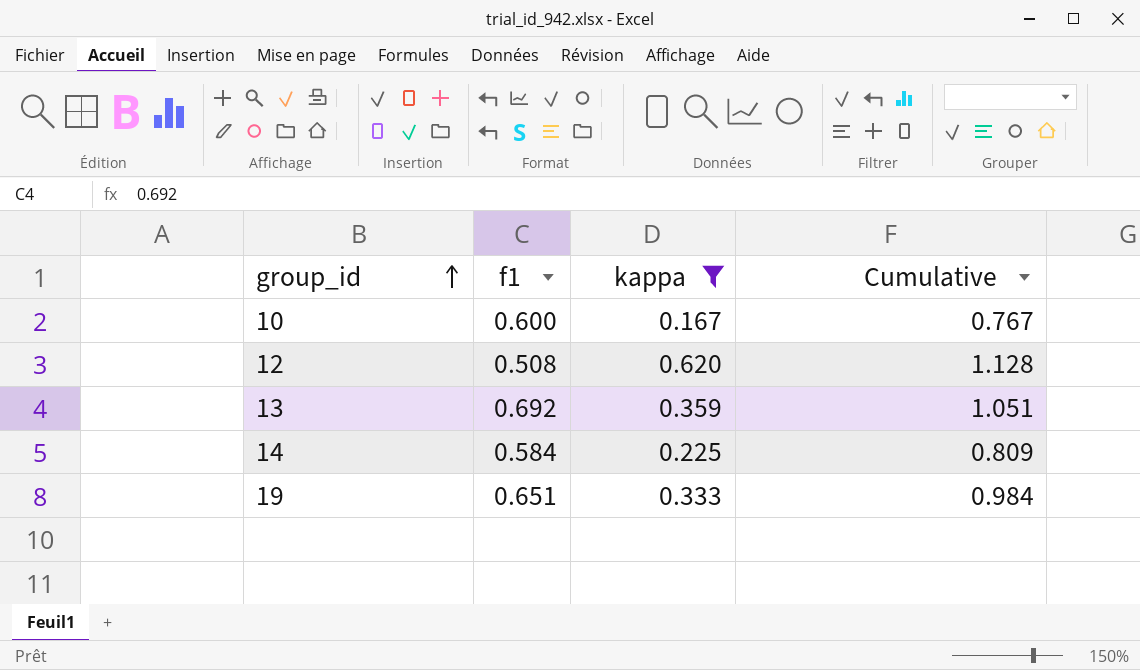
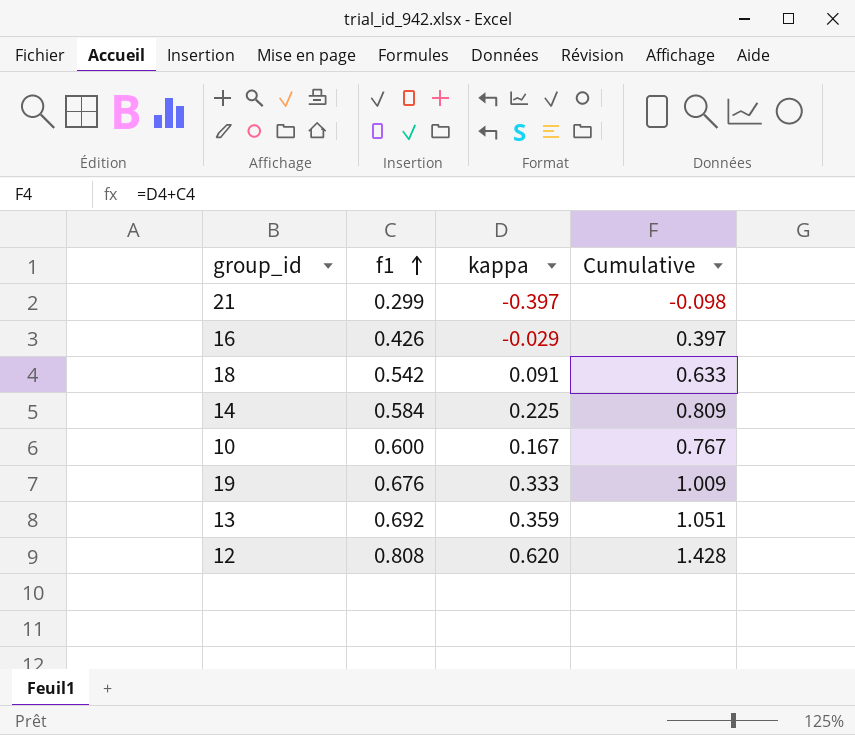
filter: kappa >= 0.167 -> none
row order: group_id ascending -> f1 ascending
19 | f1: 0.651 -> 0.676
19 | Cumulative: 0.984 -> 1.009
12 | f1: 0.508 -> 0.808
12 | Cumulative: 1.128 -> 1.428

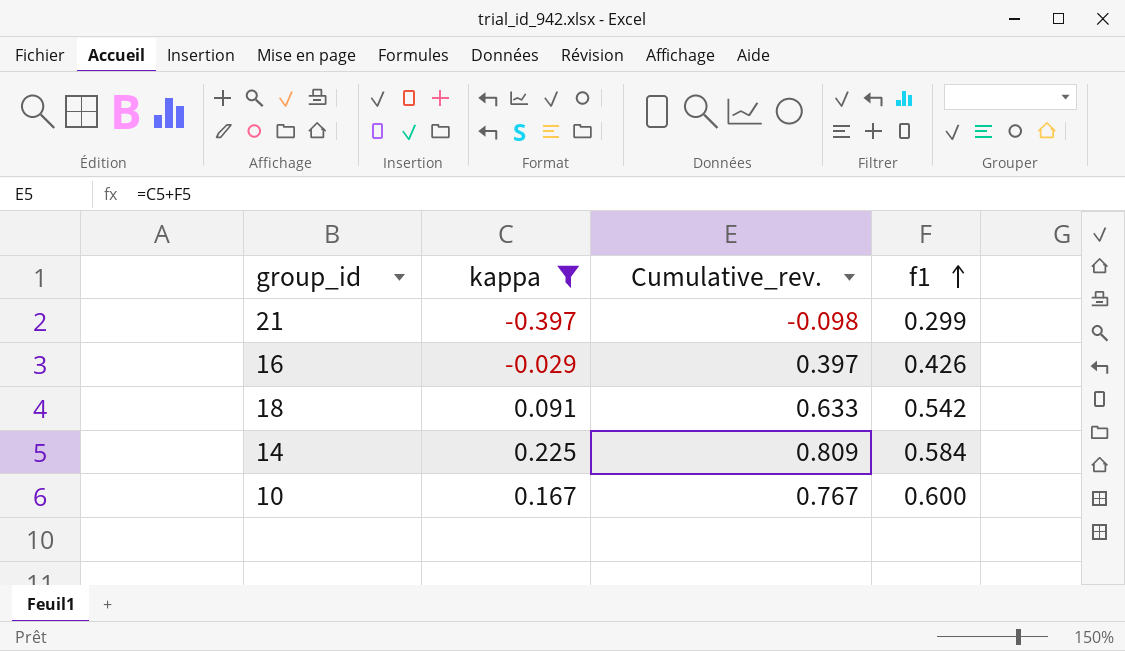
filter: none -> kappa <= 0.225
column name: Cumulative -> Cumulative_rev.
column f1 | position: 2 -> 4

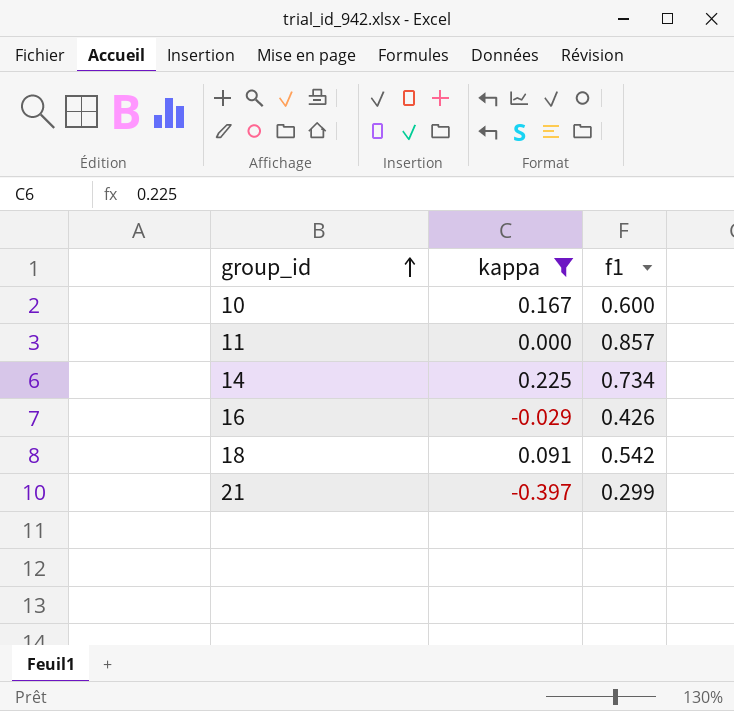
row order: f1 ascending -> group_id ascending
column Cumulative_rev. | formula: [kappa] + [f1] -> none
row 11: none -> 0.000 | 0.857
14 | f1: 0.584 -> 0.734

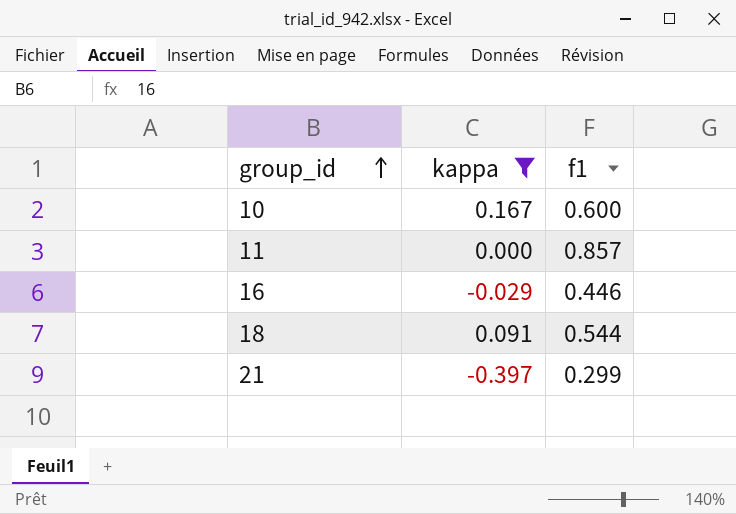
row 14: 0.225 | 0.734 -> none
16 | f1: 0.426 -> 0.446
18 | f1: 0.542 -> 0.544

